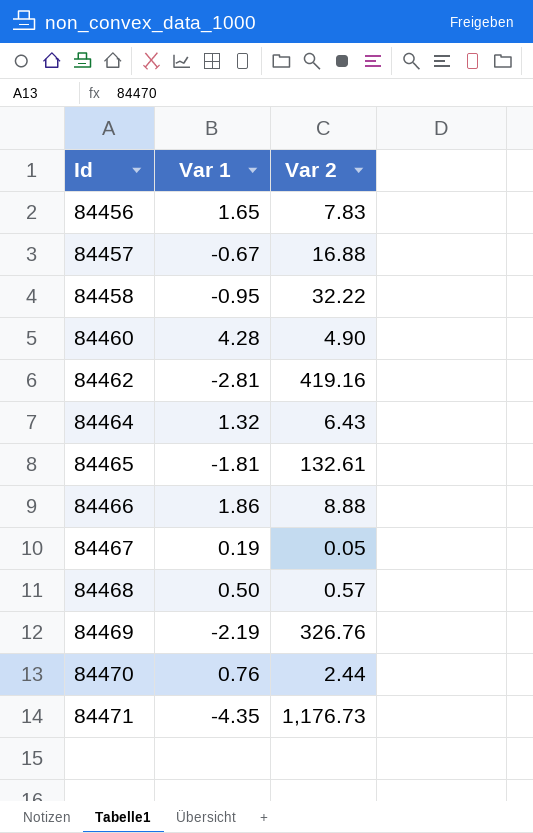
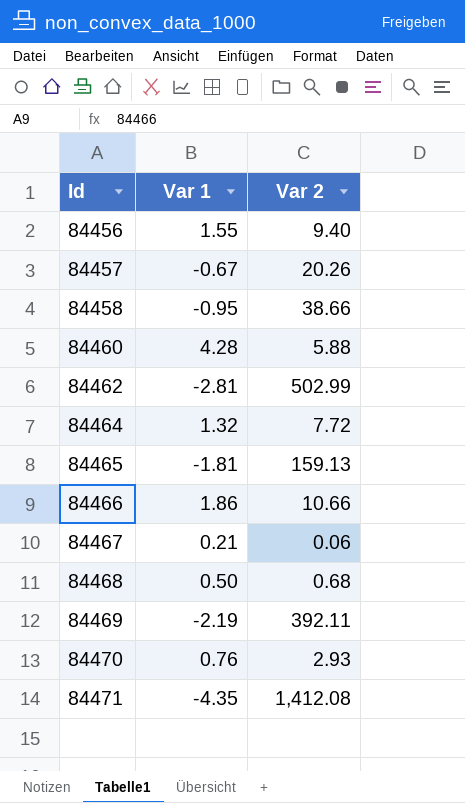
84456 | Var 1: 1.65 -> 1.55
84456 | Var 2: 7.83 -> 9.40
84457 | Var 2: 16.88 -> 20.26
84458 | Var 2: 32.22 -> 38.66
84460 | Var 2: 4.90 -> 5.88
84462 | Var 2: 419.16 -> 502.99
84464 | Var 2: 6.43 -> 7.72
84465 | Var 2: 132.61 -> 159.13
84466 | Var 2: 8.88 -> 10.66
84467 | Var 1: 0.19 -> 0.21
84467 | Var 2: 0.05 -> 0.06
84468 | Var 2: 0.57 -> 0.68
84469 | Var 2: 326.76 -> 392.11
84470 | Var 2: 2.44 -> 2.93
84471 | Var 2: 1,176.73 -> 1,412.08

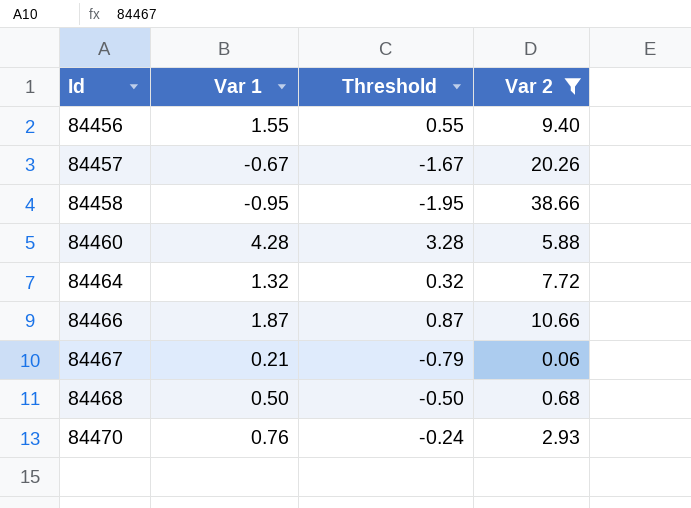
filter: none -> Var 2 <= 38.66
column Threshold | formula: none -> [Var 1] - 1
84466 | Var 1: 1.86 -> 1.87

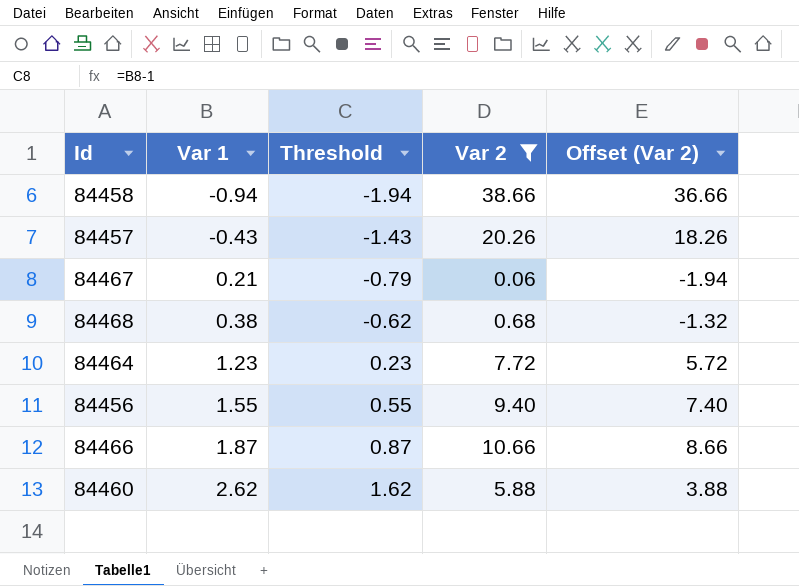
row order: Id ascending -> Var 1 ascending
column Offset (Var 2) | formula: none -> [Var 2] - 2
row 84470: 0.76 | -0.24 | 2.93 -> none
84458 | Var 1: -0.95 -> -0.94
84458 | Threshold: -1.95 -> -1.94
84457 | Var 1: -0.67 -> -0.43
84457 | Threshold: -1.67 -> -1.43
84468 | Var 1: 0.50 -> 0.38
84468 | Threshold: -0.50 -> -0.62
84464 | Var 1: 1.32 -> 1.23
84464 | Threshold: 0.32 -> 0.23
84460 | Var 1: 4.28 -> 2.62
84460 | Threshold: 3.28 -> 1.62

